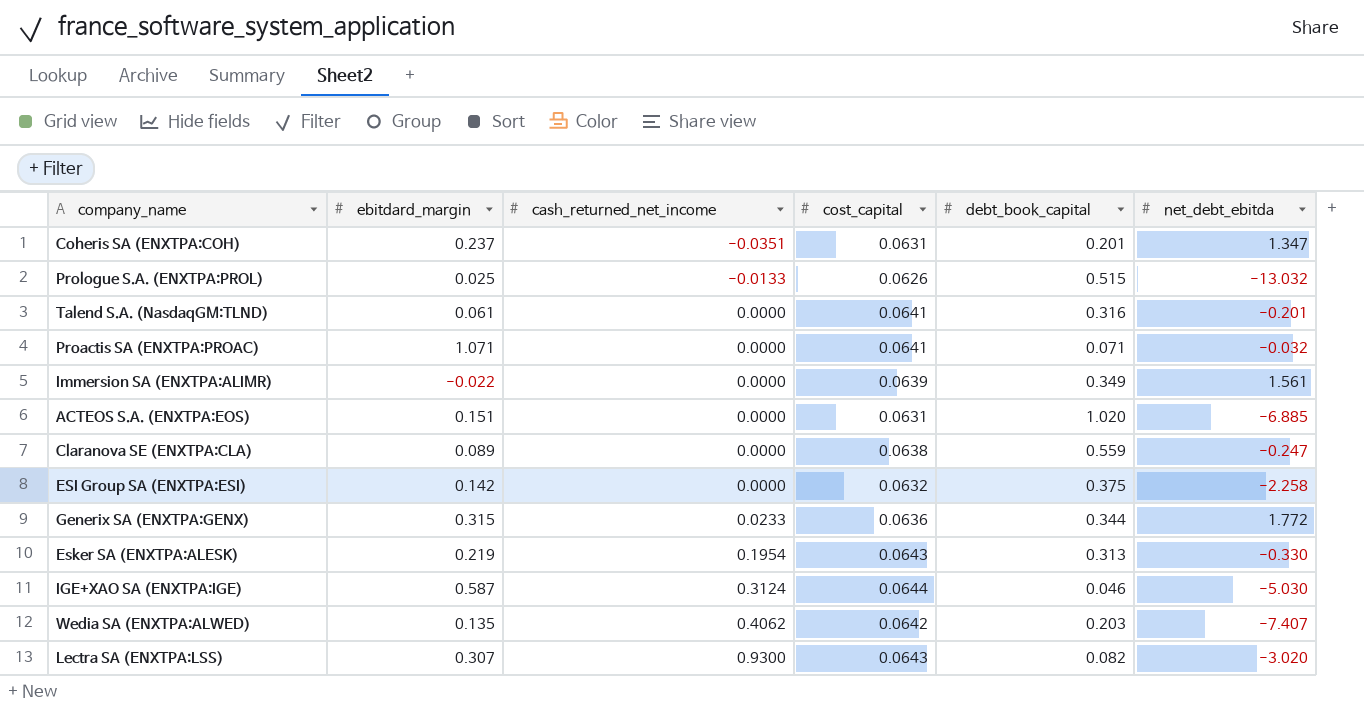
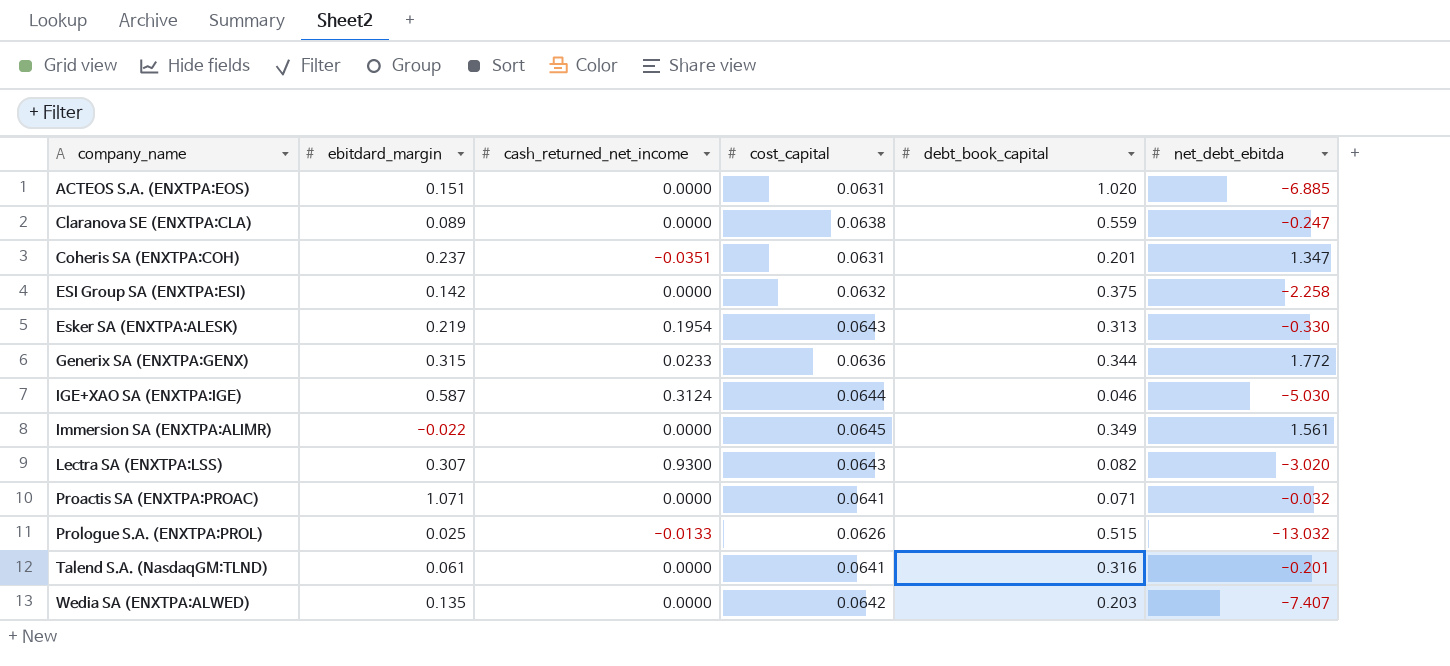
row order: cash_returned_net_income ascending -> company_name ascending
Immersion SA (ENXTPA:ALIMR) | cost_capital: 0.0639 -> 0.0645
Wedia SA (ENXTPA:ALWED) | cash_returned_net_income: 0.4062 -> 0.0000

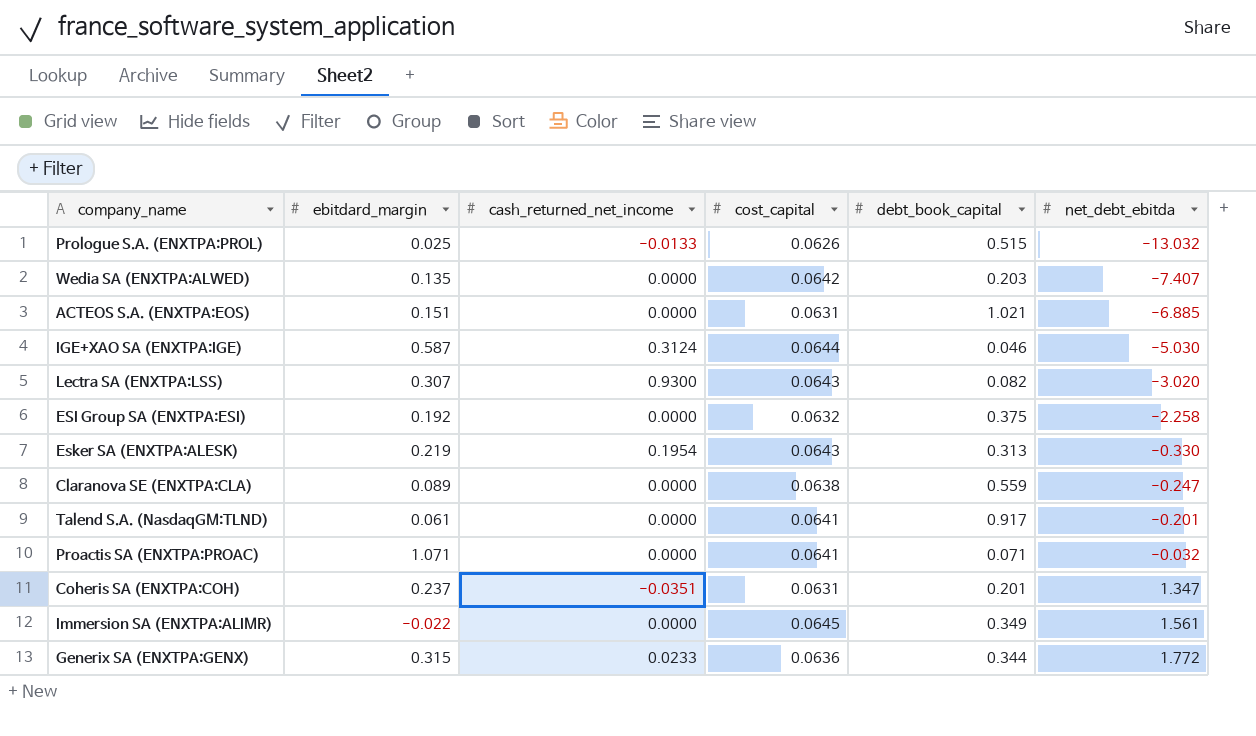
row order: company_name ascending -> net_debt_ebitda ascending
ACTEOS S.A. (ENXTPA:EOS) | debt_book_capital: 1.020 -> 1.021
ESI Group SA (ENXTPA:ESI) | ebitdard_margin: 0.142 -> 0.192
Talend S.A. (NasdaqGM:TLND) | debt_book_capital: 0.316 -> 0.917

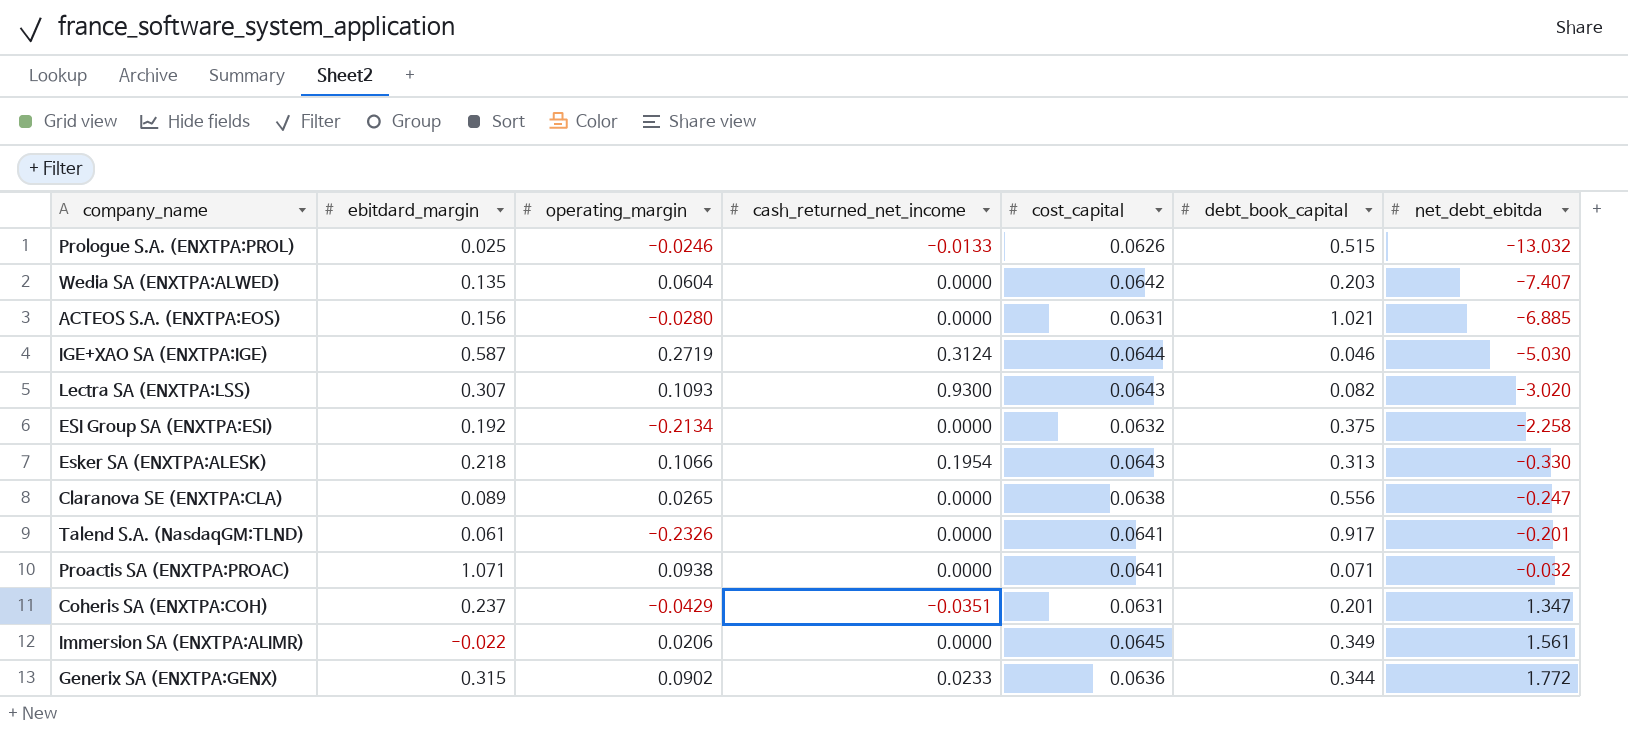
column operating_margin | position: none -> 3
ACTEOS S.A. (ENXTPA:EOS) | ebitdard_margin: 0.151 -> 0.156
Esker SA (ENXTPA:ALESK) | ebitdard_margin: 0.219 -> 0.218
Claranova SE (ENXTPA:CLA) | debt_book_capital: 0.559 -> 0.556

